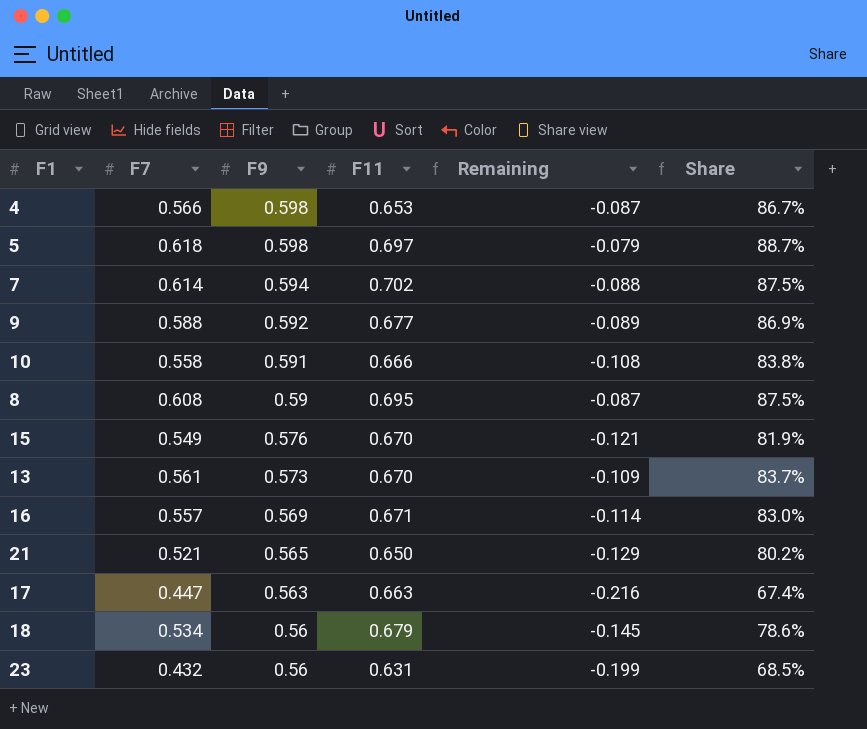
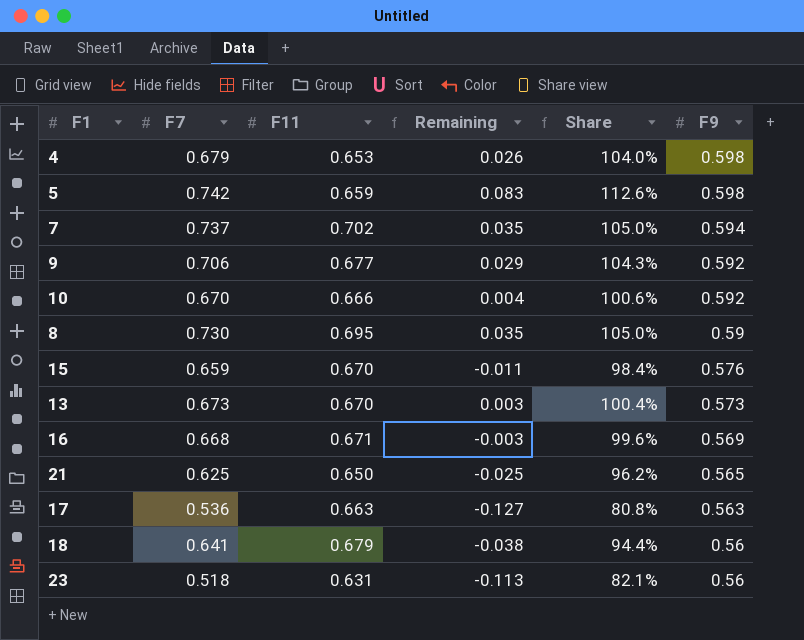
column F9 | position: 3 -> 6
4 | F7: 0.566 -> 0.679
4 | Remaining: -0.087 -> 0.026
4 | Share: 86.7% -> 104.0%
5 | F7: 0.618 -> 0.742
5 | F11: 0.697 -> 0.659
5 | Remaining: -0.079 -> 0.083
5 | Share: 88.7% -> 112.6%
7 | F7: 0.614 -> 0.737
7 | Remaining: -0.088 -> 0.035
7 | Share: 87.5% -> 105.0%
9 | F7: 0.588 -> 0.706
9 | Remaining: -0.089 -> 0.029
9 | Share: 86.9% -> 104.3%
10 | F7: 0.558 -> 0.670
10 | Remaining: -0.108 -> 0.004
10 | Share: 83.8% -> 100.6%
10 | F9: 0.591 -> 0.592
8 | F7: 0.608 -> 0.730
8 | Remaining: -0.087 -> 0.035
8 | Share: 87.5% -> 105.0%
15 | F7: 0.549 -> 0.659
15 | Remaining: -0.121 -> -0.011
15 | Share: 81.9% -> 98.4%
13 | F7: 0.561 -> 0.673
13 | Remaining: -0.109 -> 0.003
13 | Share: 83.7% -> 100.4%
16 | F7: 0.557 -> 0.668
16 | Remaining: -0.114 -> -0.003
16 | Share: 83.0% -> 99.6%
21 | F7: 0.521 -> 0.625
21 | Remaining: -0.129 -> -0.025
21 | Share: 80.2% -> 96.2%
17 | F7: 0.447 -> 0.536
17 | Remaining: -0.216 -> -0.127
17 | Share: 67.4% -> 80.8%
18 | F7: 0.534 -> 0.641
18 | Remaining: -0.145 -> -0.038
18 | Share: 78.6% -> 94.4%
23 | F7: 0.432 -> 0.518
23 | Remaining: -0.199 -> -0.113
23 | Share: 68.5% -> 82.1%

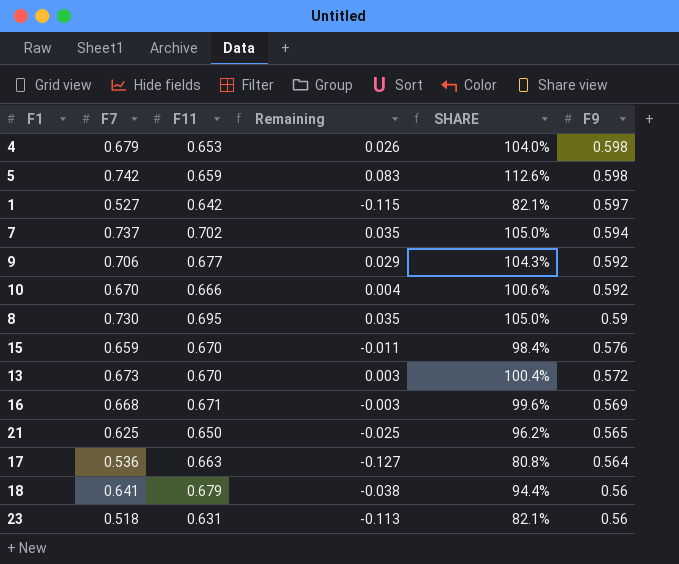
column name: Share -> SHARE
row 1: none -> 0.527 | 0.642 | -0.115 | 82.1% | 0.597
13 | F9: 0.573 -> 0.572
17 | F9: 0.563 -> 0.564

